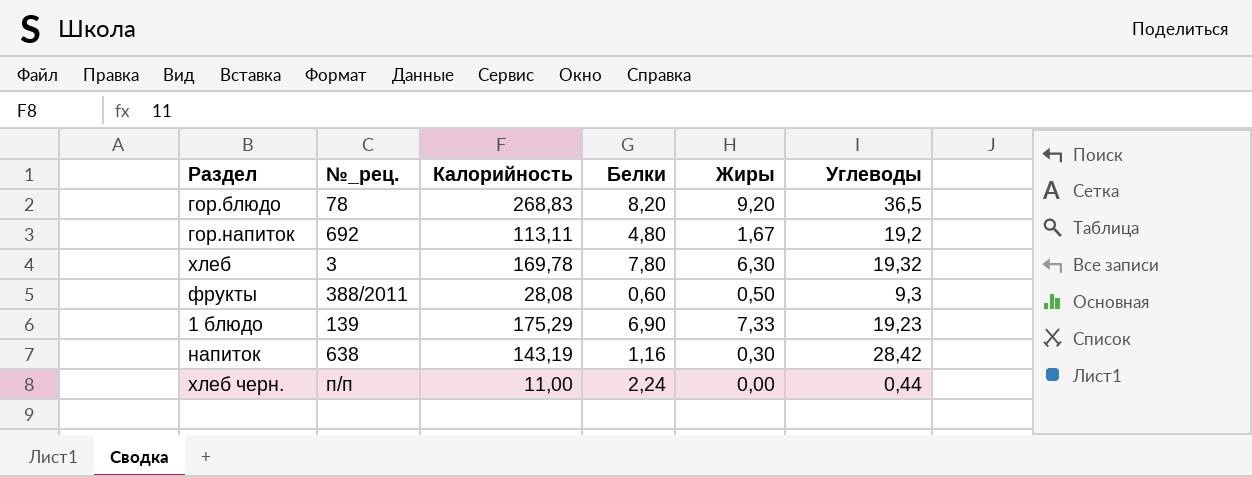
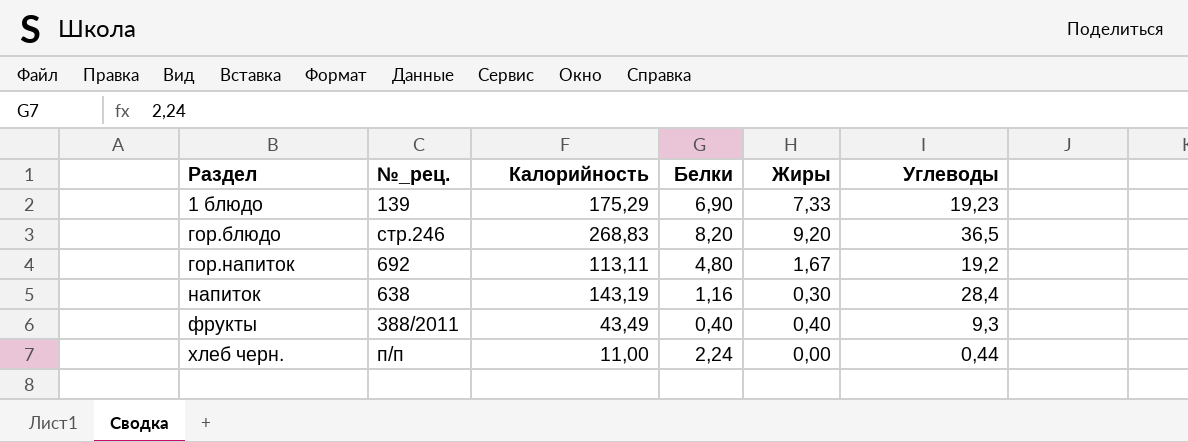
row order: none -> Раздел ascending
row хлеб: 3 | 169,78 | 7,80 | 6,30 | 19,32 -> none
гор.блюдо | №_рец.: 78 -> стр.246
напиток | Углеводы: 28,42 -> 28,4
фрукты | Калорийность: 28,08 -> 43,49
фрукты | Белки: 0,60 -> 0,40
фрукты | Жиры: 0,50 -> 0,40

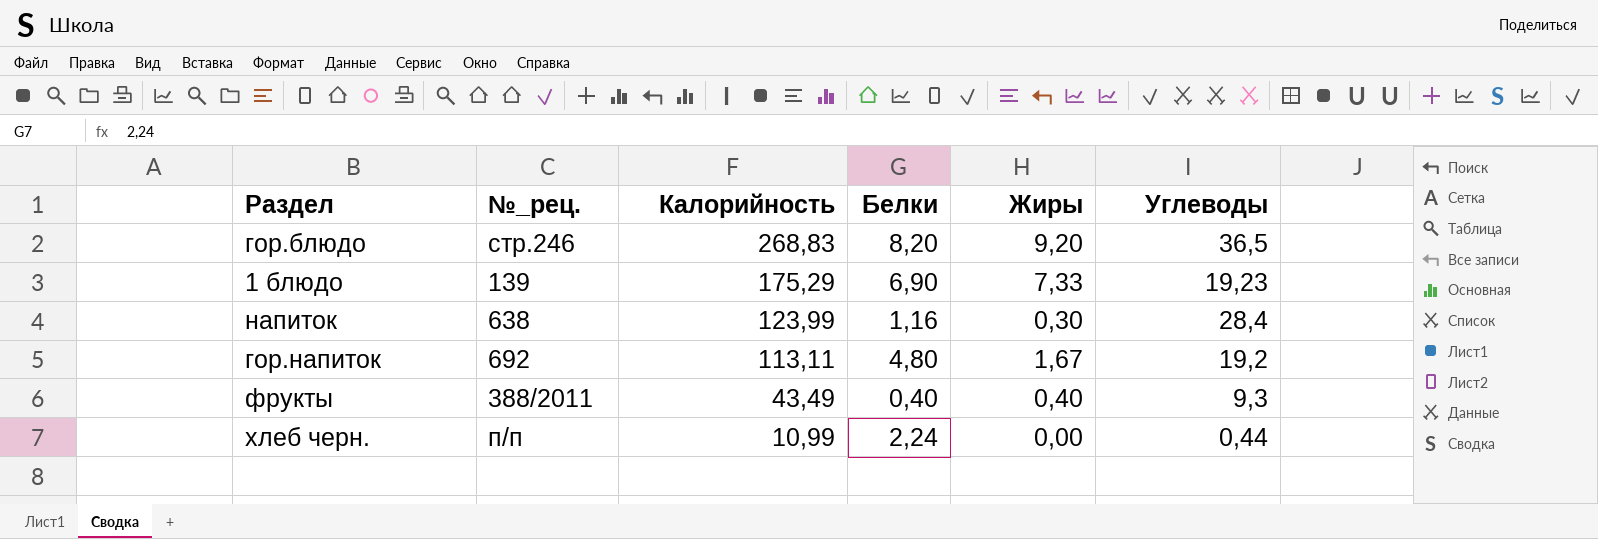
row order: Раздел ascending -> Калорийность descending
напиток | Калорийность: 143,19 -> 123,99
хлеб черн. | Калорийность: 11,00 -> 10,99

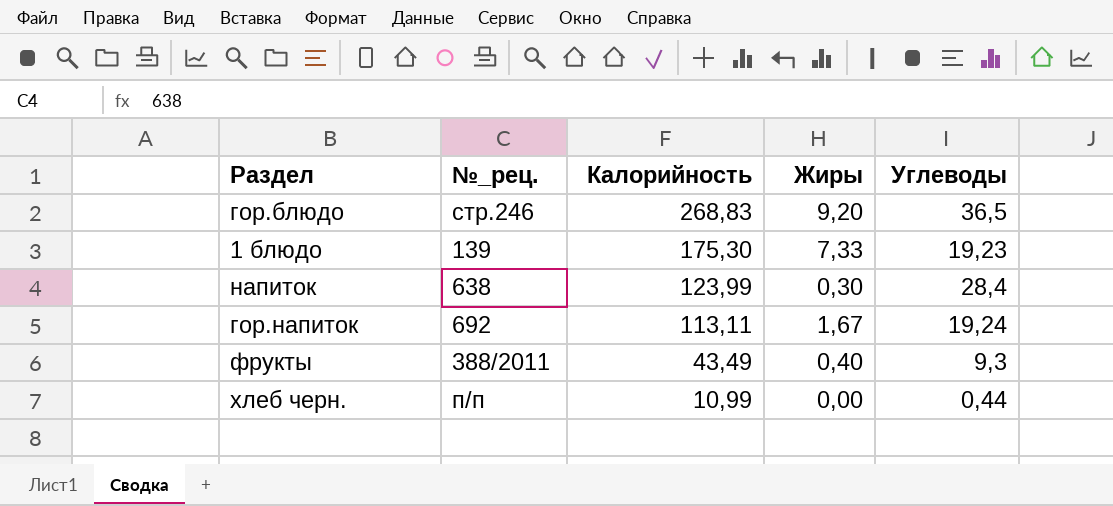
column Белки | position: 4 -> none
1 блюдо | Калорийность: 175,29 -> 175,30
гор.напиток | Углеводы: 19,2 -> 19,24

